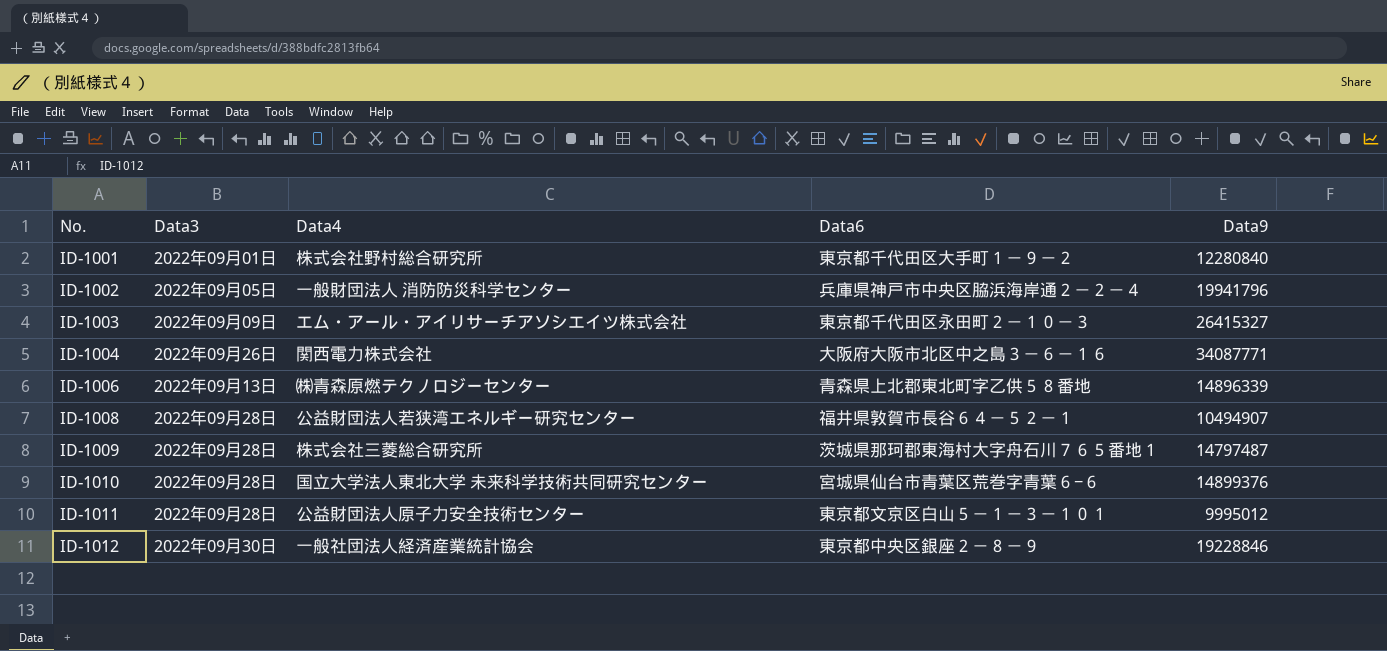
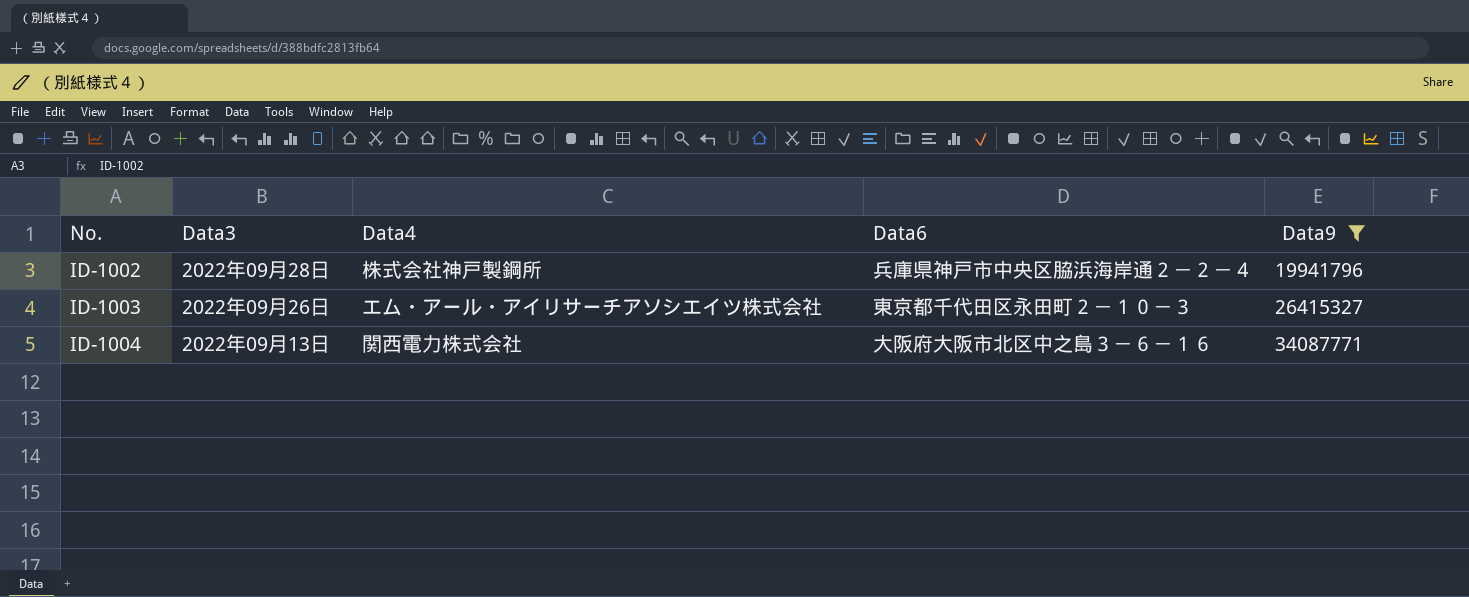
filter: none -> Data9 >= 19941796
ID-1002 | Data3: 2022年09月05日 -> 2022年09月28日
ID-1002 | Data4: 一般財団法人 消防防災科学センター -> 株式会社神戸製鋼所
ID-1003 | Data3: 2022年09月09日 -> 2022年09月26日
ID-1004 | Data3: 2022年09月26日 -> 2022年09月13日

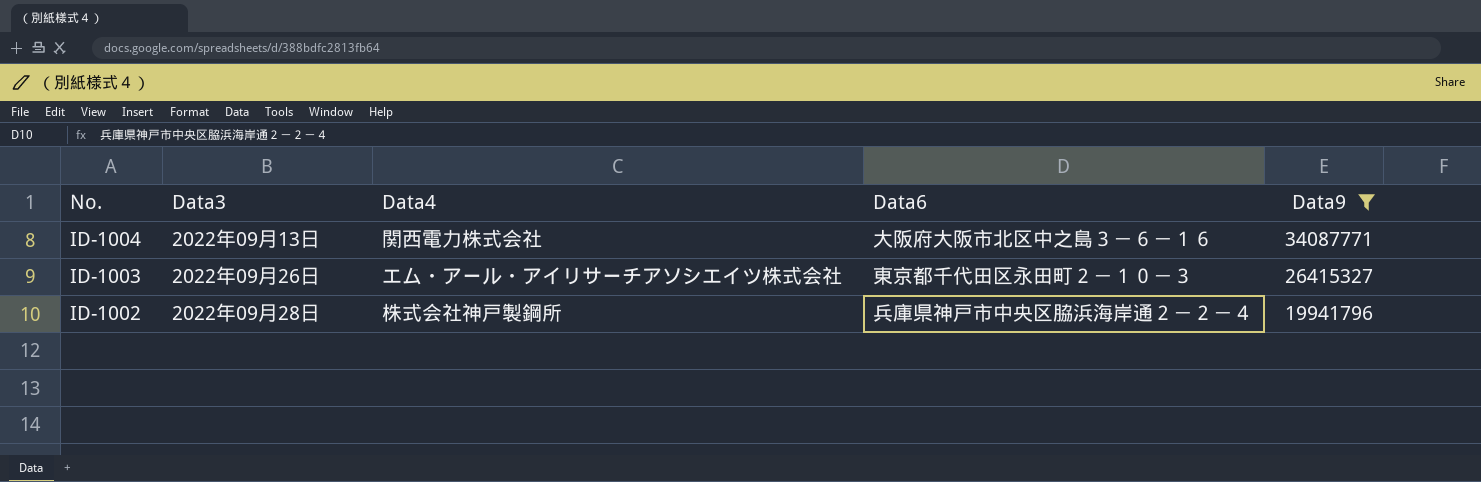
row order: No. ascending -> No. descending

